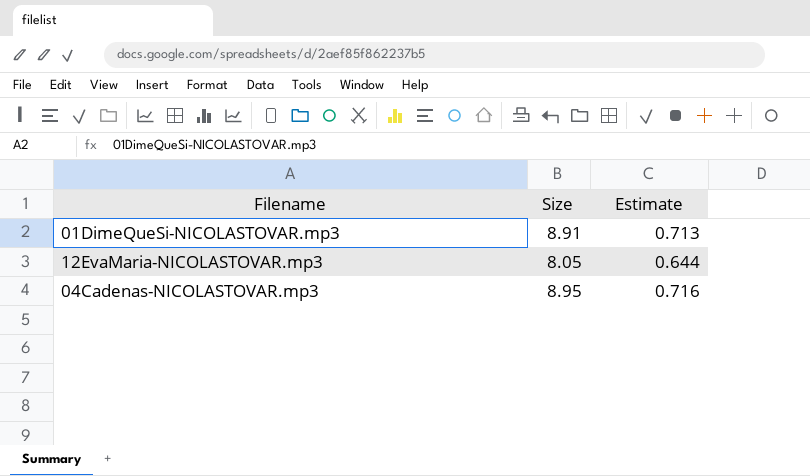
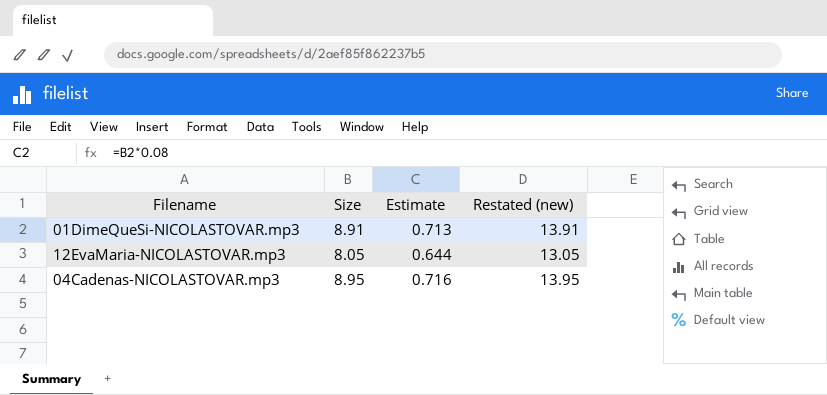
column Restated (new) | formula: none -> [Size] + 5

